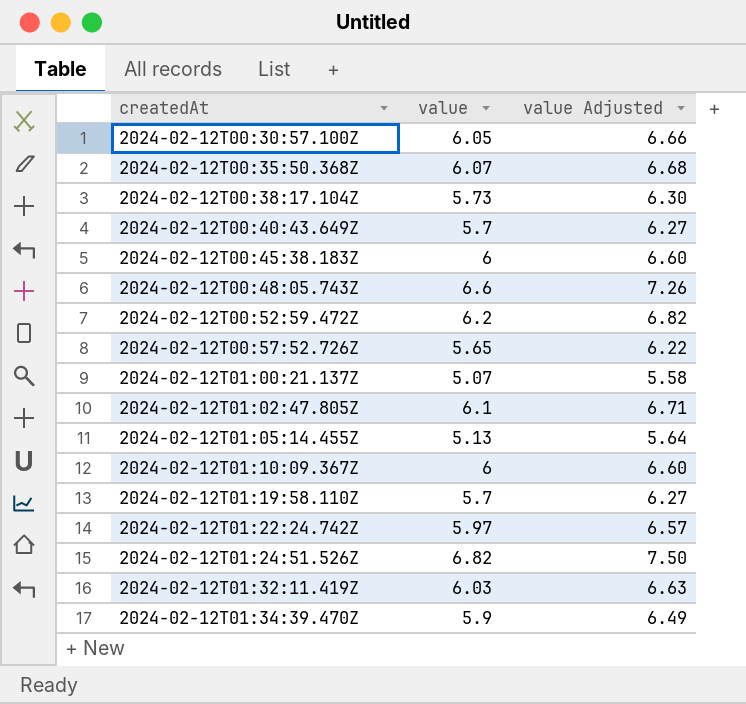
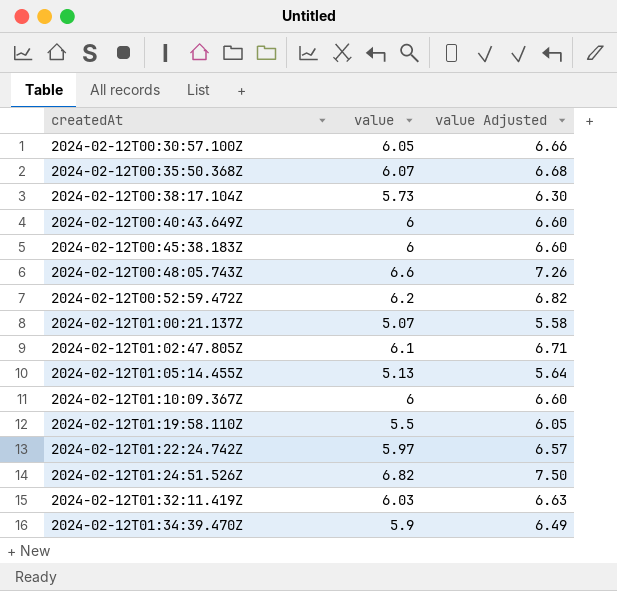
row 2024-02-12T00:57:52.726Z: 5.65 | 6.22 -> none
2024-02-12T00:40:43.649Z | value: 5.7 -> 6
2024-02-12T00:40:43.649Z | value Adjusted: 6.27 -> 6.60
2024-02-12T01:19:58.110Z | value: 5.7 -> 5.5
2024-02-12T01:19:58.110Z | value Adjusted: 6.27 -> 6.05

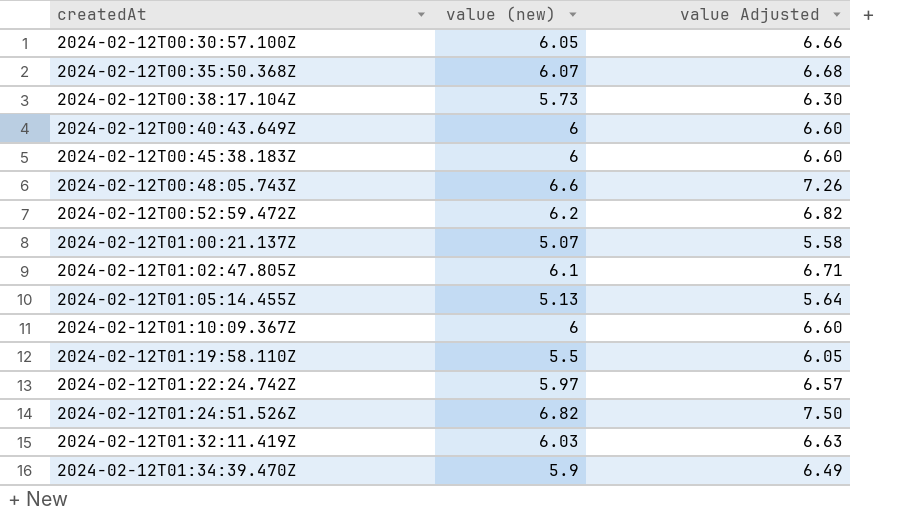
column name: value -> value (new)

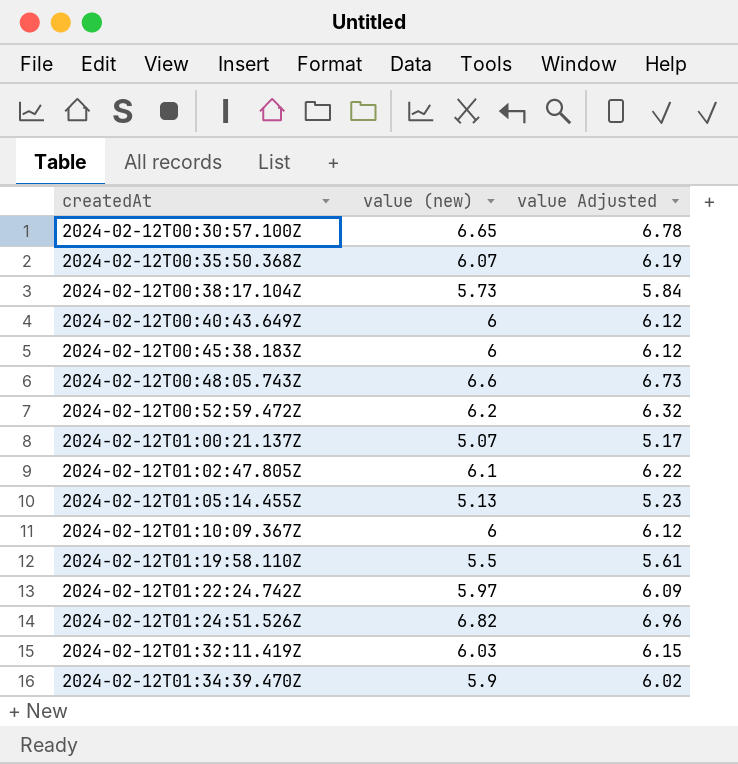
column value Adjusted | formula: [value (new)] * 1.1 -> [value (new)] * 1.02
2024-02-12T00:30:57.100Z | value (new): 6.05 -> 6.65

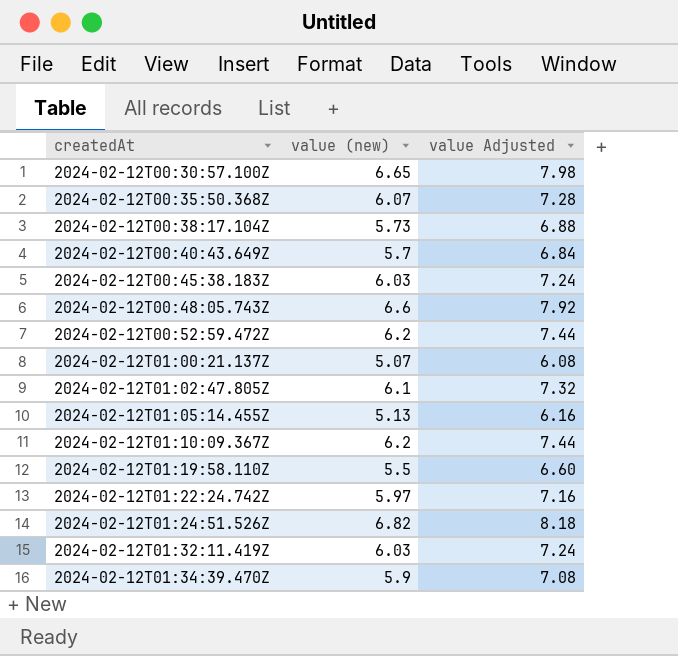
column value Adjusted | formula: [value (new)] * 1.02 -> [value (new)] * 1.2
2024-02-12T00:40:43.649Z | value (new): 6 -> 5.7
2024-02-12T00:45:38.183Z | value (new): 6 -> 6.03
2024-02-12T01:10:09.367Z | value (new): 6 -> 6.2

